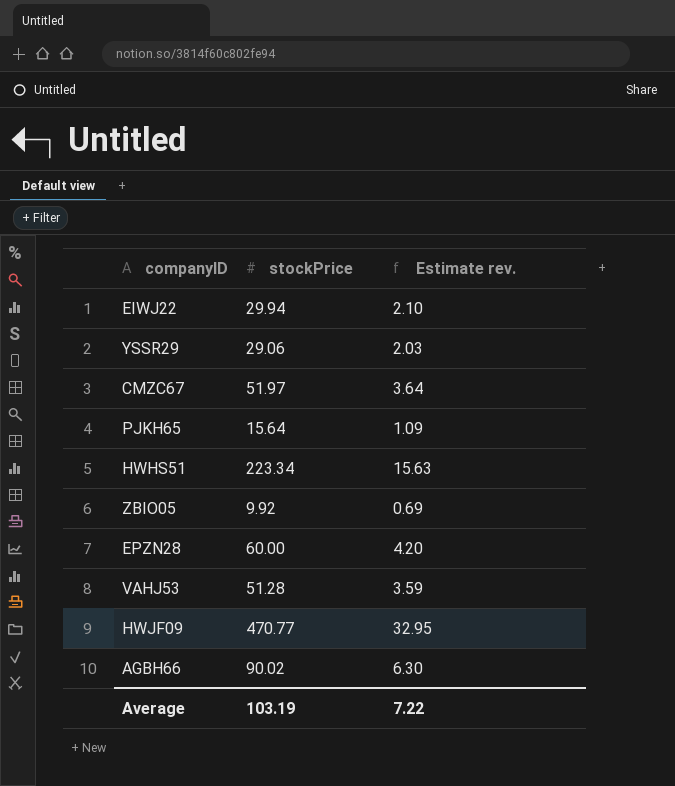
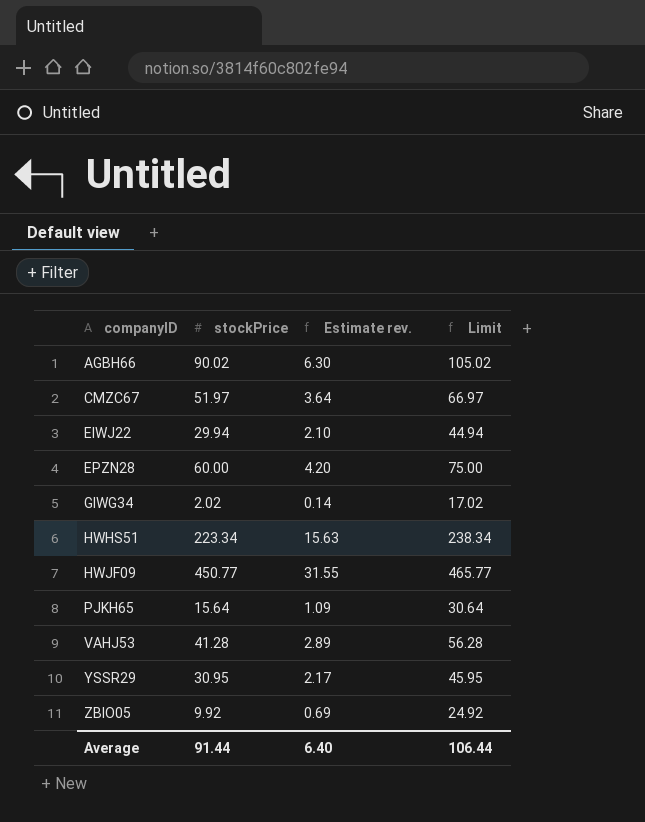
row order: none -> companyID ascending
column Limit | formula: none -> [stockPrice] + 15
row GIWG34: none -> 2.02 | 0.14 | 17.02
HWJF09 | stockPrice: 470.77 -> 450.77
HWJF09 | Estimate rev.: 32.95 -> 31.55
VAHJ53 | stockPrice: 51.28 -> 41.28
VAHJ53 | Estimate rev.: 3.59 -> 2.89
YSSR29 | stockPrice: 29.06 -> 30.95
YSSR29 | Estimate rev.: 2.03 -> 2.17
Average | stockPrice: 103.19 -> 91.44
Average | Estimate rev.: 7.22 -> 6.40

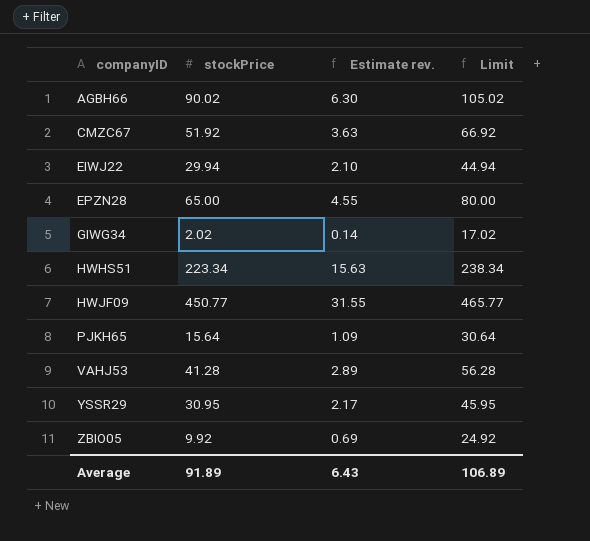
CMZC67 | stockPrice: 51.97 -> 51.92
CMZC67 | Estimate rev.: 3.64 -> 3.63
CMZC67 | Limit: 66.97 -> 66.92
EPZN28 | stockPrice: 60.00 -> 65.00
EPZN28 | Estimate rev.: 4.20 -> 4.55
EPZN28 | Limit: 75.00 -> 80.00
Average | stockPrice: 91.44 -> 91.89
Average | Estimate rev.: 6.40 -> 6.43
Average | Limit: 106.44 -> 106.89

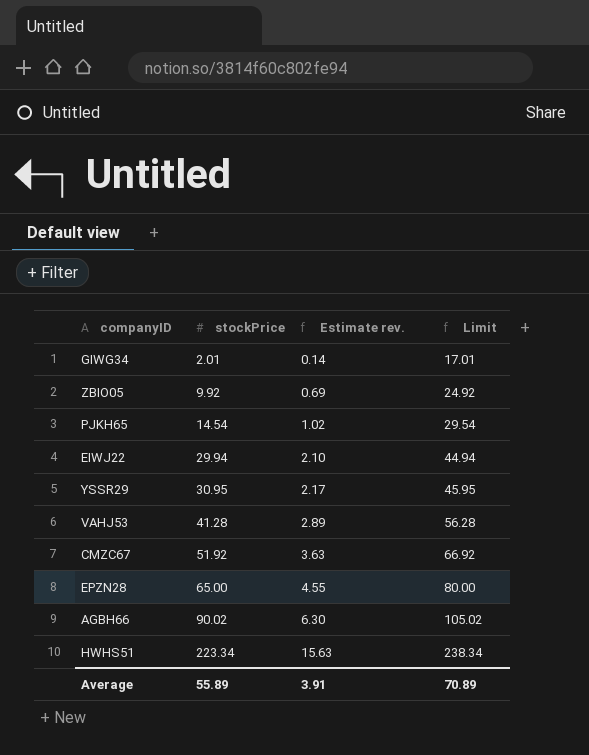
row order: companyID ascending -> stockPrice ascending
row HWJF09: 450.77 | 31.55 | 465.77 -> none
GIWG34 | stockPrice: 2.02 -> 2.01
GIWG34 | Limit: 17.02 -> 17.01
PJKH65 | stockPrice: 15.64 -> 14.54
PJKH65 | Estimate rev.: 1.09 -> 1.02
PJKH65 | Limit: 30.64 -> 29.54
Average | stockPrice: 91.89 -> 55.89
Average | Estimate rev.: 6.43 -> 3.91
Average | Limit: 106.89 -> 70.89

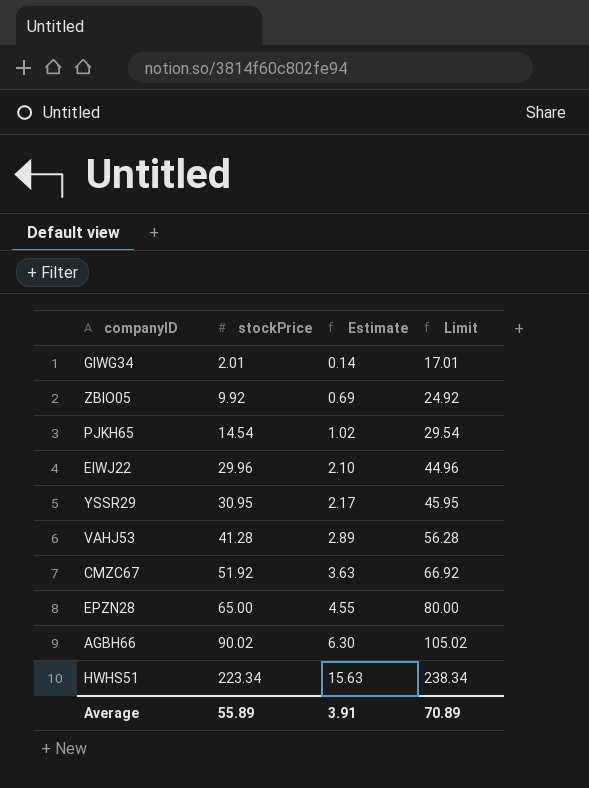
column name: Estimate rev. -> Estimate
EIWJ22 | stockPrice: 29.94 -> 29.96
EIWJ22 | Limit: 44.94 -> 44.96

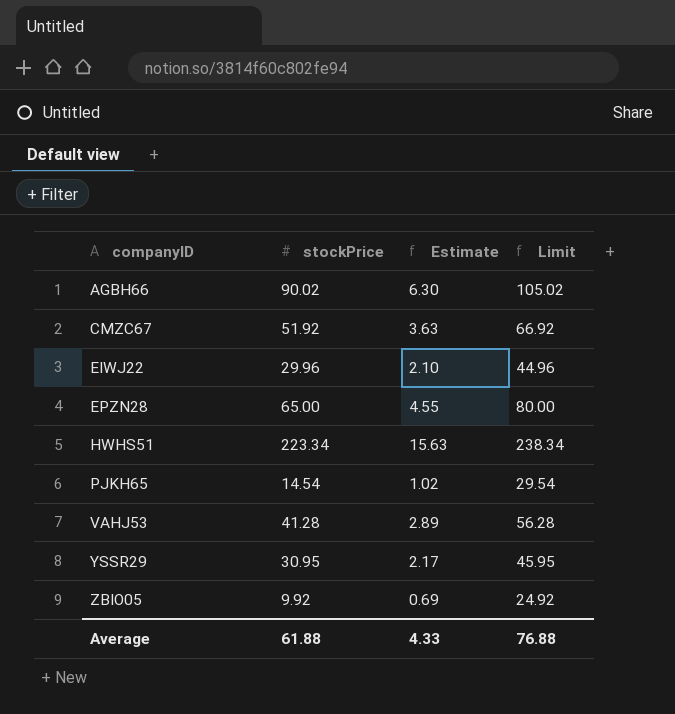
row order: stockPrice ascending -> companyID ascending
row GIWG34: 2.01 | 0.14 | 17.01 -> none
Average | stockPrice: 55.89 -> 61.88
Average | Estimate: 3.91 -> 4.33
Average | Limit: 70.89 -> 76.88

